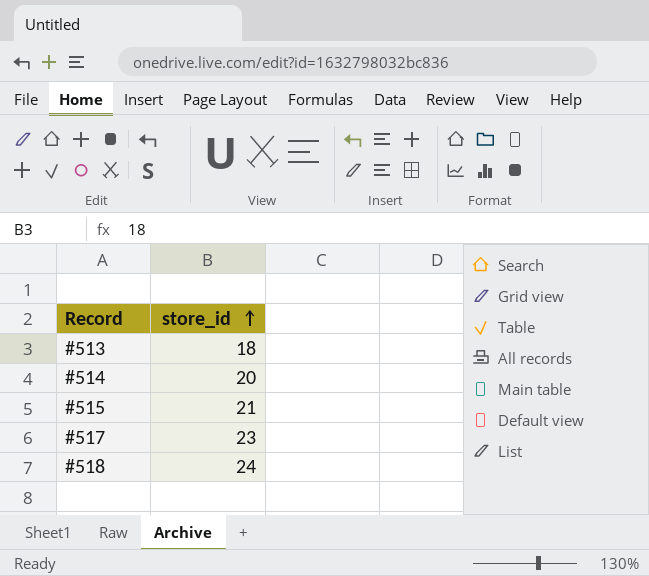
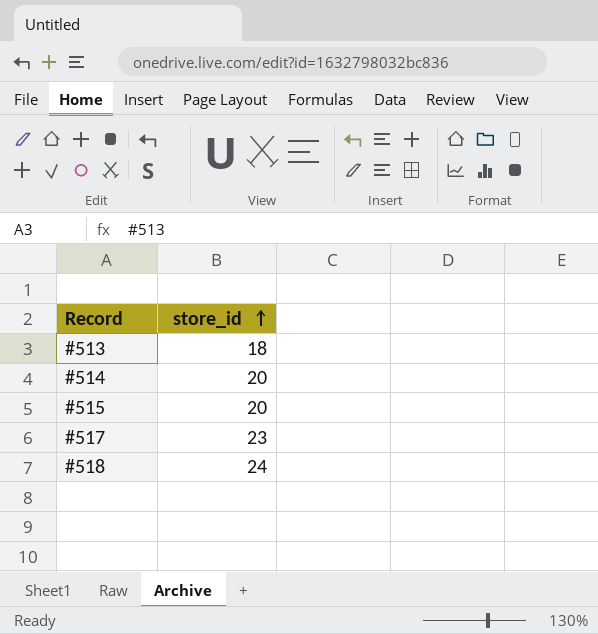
#515 | store_id: 21 -> 20

